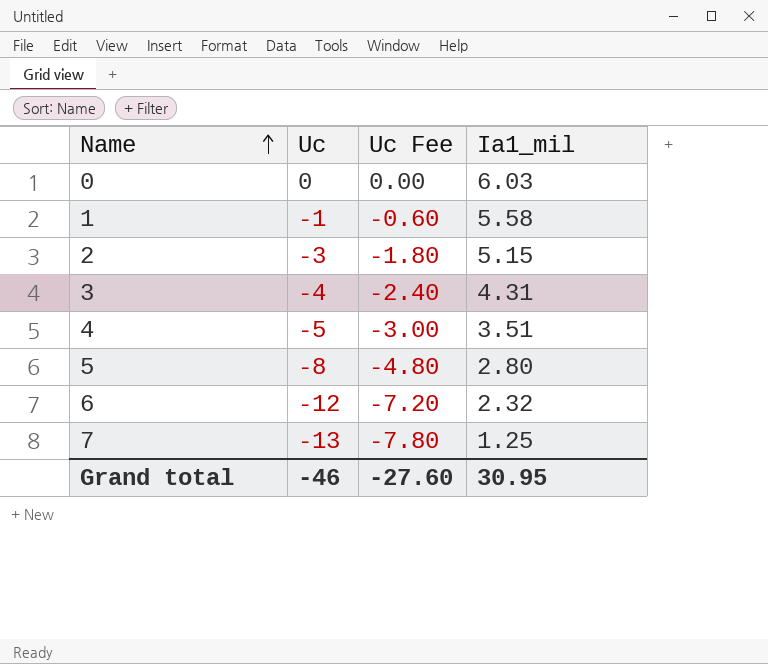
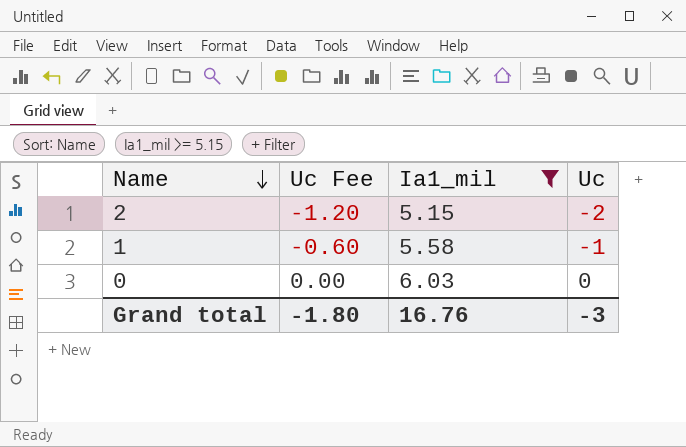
filter: none -> Ia1_mil >= 5.15
row order: Name ascending -> Name descending
column Uc | position: 2 -> 4
2 | Uc Fee: -1.80 -> -1.20
2 | Uc: -3 -> -2
Grand total | Uc Fee: -27.60 -> -1.80
Grand total | Ia1_mil: 30.95 -> 16.76
Grand total | Uc: -46 -> -3

